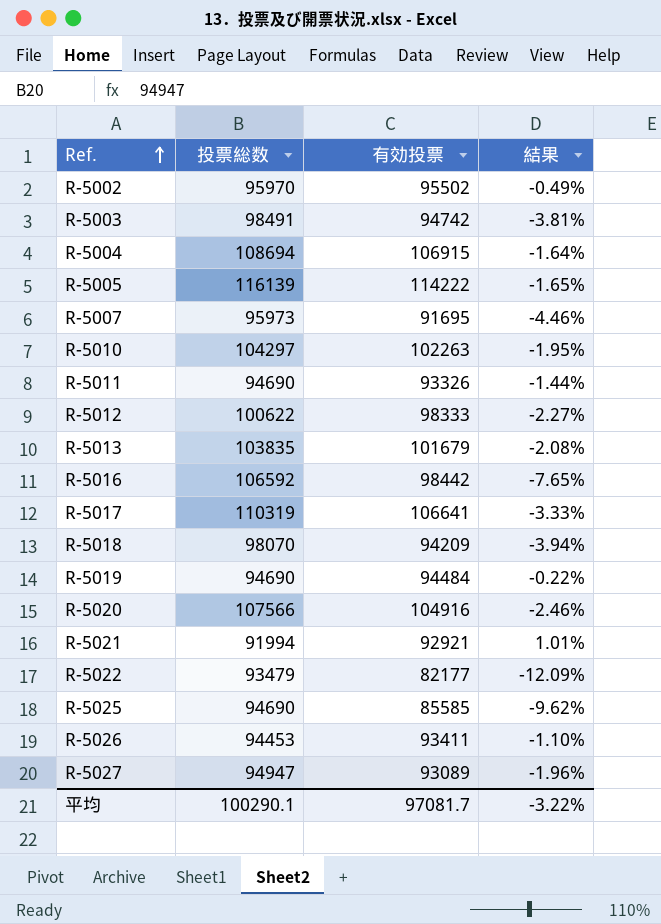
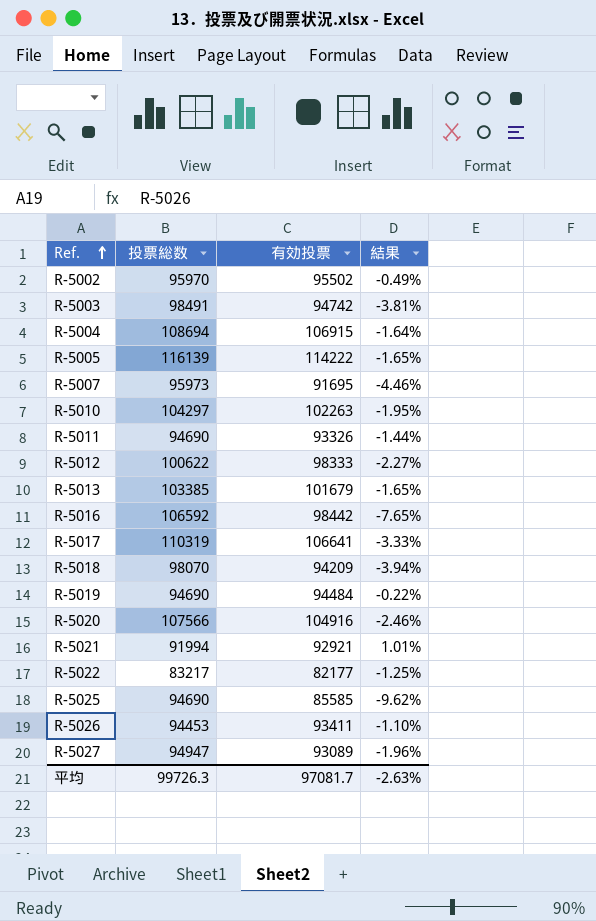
R-5013 | 投票総数: 103835 -> 103385
R-5013 | 結果: -2.08% -> -1.65%
R-5022 | 投票総数: 93479 -> 83217
R-5022 | 結果: -12.09% -> -1.25%
平均 | 投票総数: 100290.1 -> 99726.3
平均 | 結果: -3.22% -> -2.63%

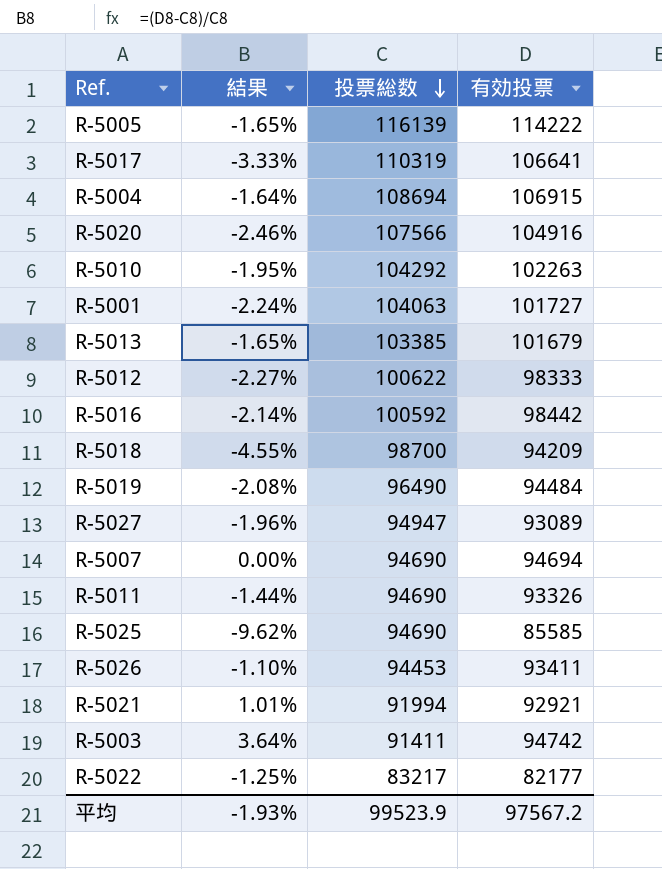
row order: Ref. ascending -> 投票総数 descending
column 結果 | position: 4 -> 2
row R-5002: 95970 | 95502 | -0.49% -> none
R-5010 | 投票総数: 104297 -> 104292
row R-5001: none -> -2.24% | 104063 | 101727
R-5016 | 結果: -7.65% -> -2.14%
R-5016 | 投票総数: 106592 -> 100592
R-5018 | 結果: -3.94% -> -4.55%
R-5018 | 投票総数: 98070 -> 98700
R-5019 | 結果: -0.22% -> -2.08%
R-5019 | 投票総数: 94690 -> 96490
R-5007 | 結果: -4.46% -> 0.00%
R-5007 | 投票総数: 95973 -> 94690
R-5007 | 有効投票: 91695 -> 94694
R-5003 | 結果: -3.81% -> 3.64%
R-5003 | 投票総数: 98491 -> 91411
平均 | 結果: -2.63% -> -1.93%
平均 | 投票総数: 99726.3 -> 99523.9
平均 | 有効投票: 97081.7 -> 97567.2

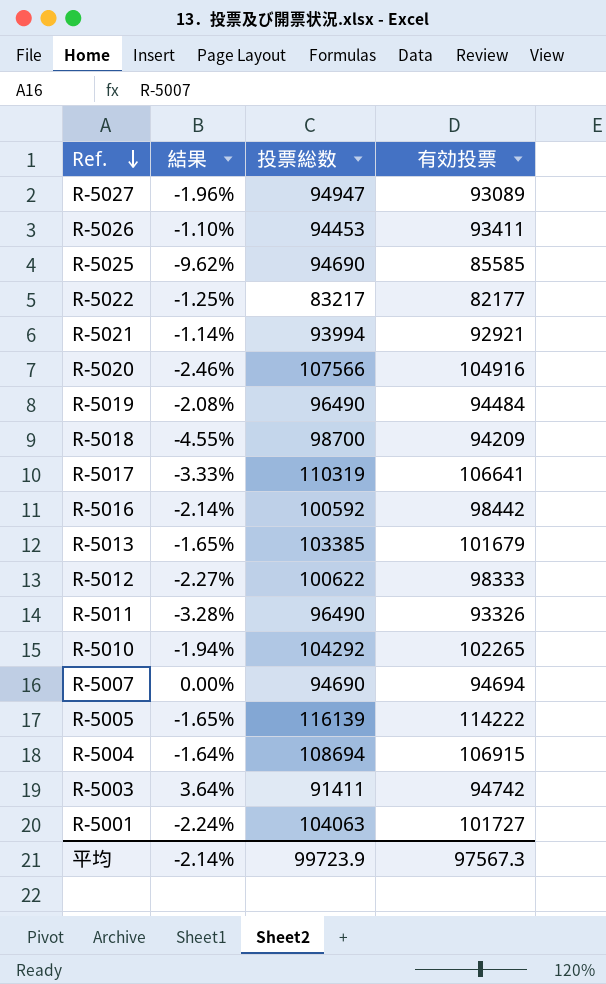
row order: 投票総数 descending -> Ref. descending
R-5021 | 結果: 1.01% -> -1.14%
R-5021 | 投票総数: 91994 -> 93994
R-5011 | 結果: -1.44% -> -3.28%
R-5011 | 投票総数: 94690 -> 96490
R-5010 | 結果: -1.95% -> -1.94%
R-5010 | 有効投票: 102263 -> 102265
平均 | 結果: -1.93% -> -2.14%
平均 | 投票総数: 99523.9 -> 99723.9
平均 | 有効投票: 97567.2 -> 97567.3

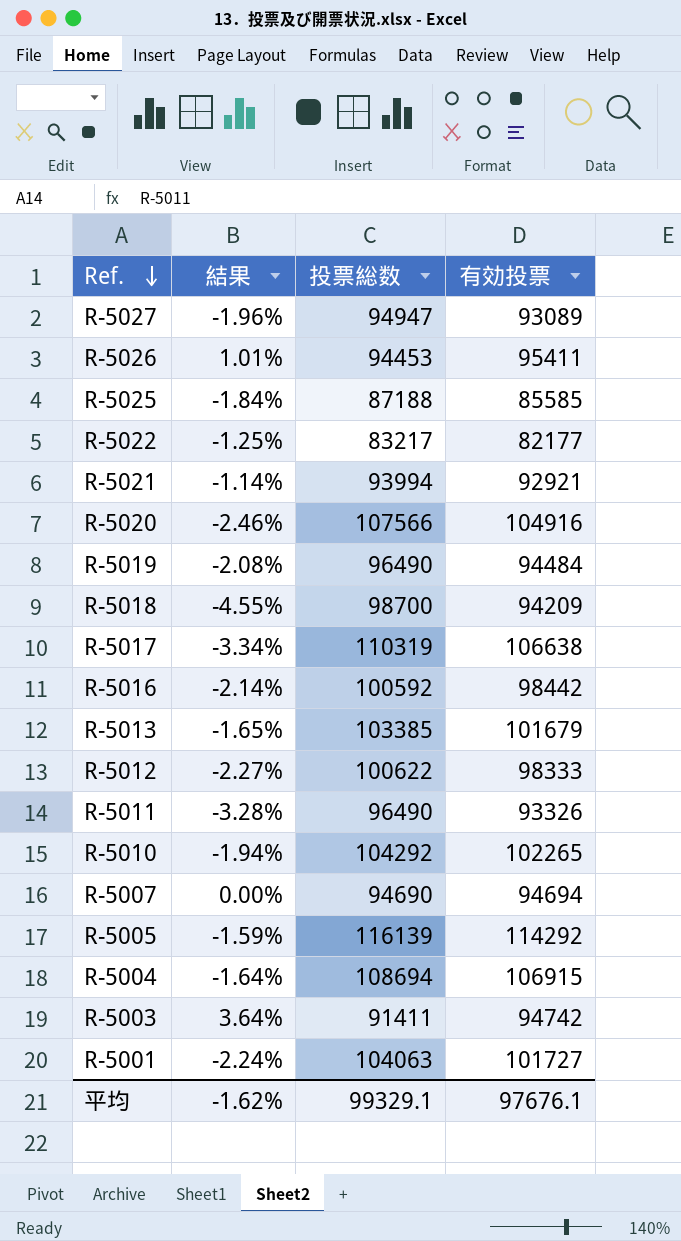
R-5026 | 結果: -1.10% -> 1.01%
R-5026 | 有効投票: 93411 -> 95411
R-5025 | 結果: -9.62% -> -1.84%
R-5025 | 投票総数: 94690 -> 87188
R-5017 | 結果: -3.33% -> -3.34%
R-5017 | 有効投票: 106641 -> 106638
R-5005 | 結果: -1.65% -> -1.59%
R-5005 | 有効投票: 114222 -> 114292
平均 | 結果: -2.14% -> -1.62%
平均 | 投票総数: 99723.9 -> 99329.1
平均 | 有効投票: 97567.3 -> 97676.1

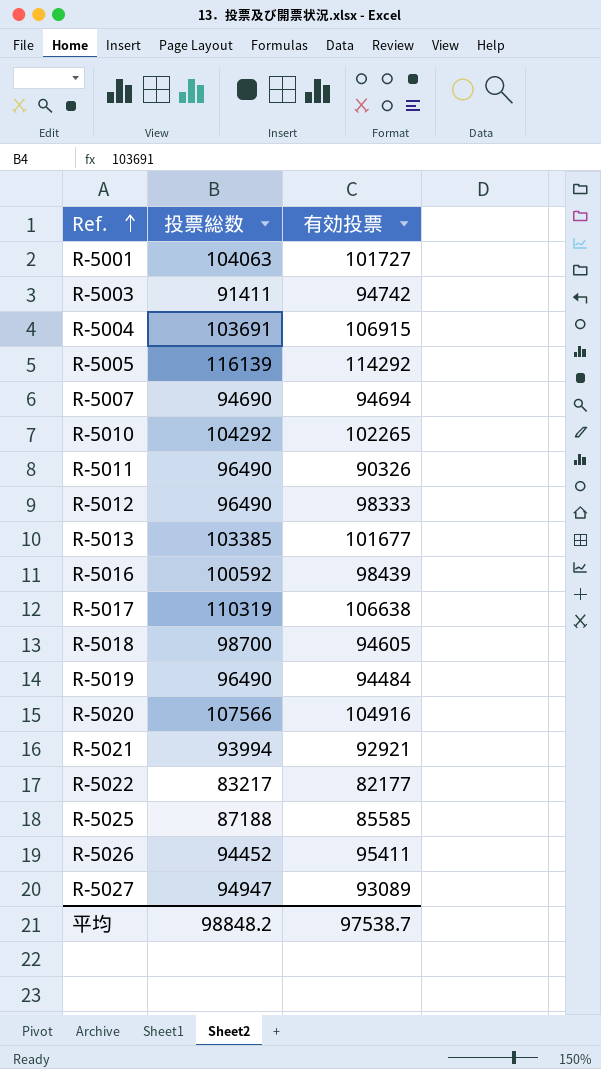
row order: Ref. descending -> Ref. ascending
column 結果 | formula: ([有効投票] - [投票総数]) / [投票総数] -> none
R-5004 | 投票総数: 108694 -> 103691
R-5011 | 有効投票: 93326 -> 90326
R-5012 | 投票総数: 100622 -> 96490
R-5013 | 有効投票: 101679 -> 101677
R-5016 | 有効投票: 98442 -> 98439
R-5018 | 有効投票: 94209 -> 94605
R-5026 | 投票総数: 94453 -> 94452
平均 | 投票総数: 99329.1 -> 98848.2
平均 | 有効投票: 97676.1 -> 97538.7

